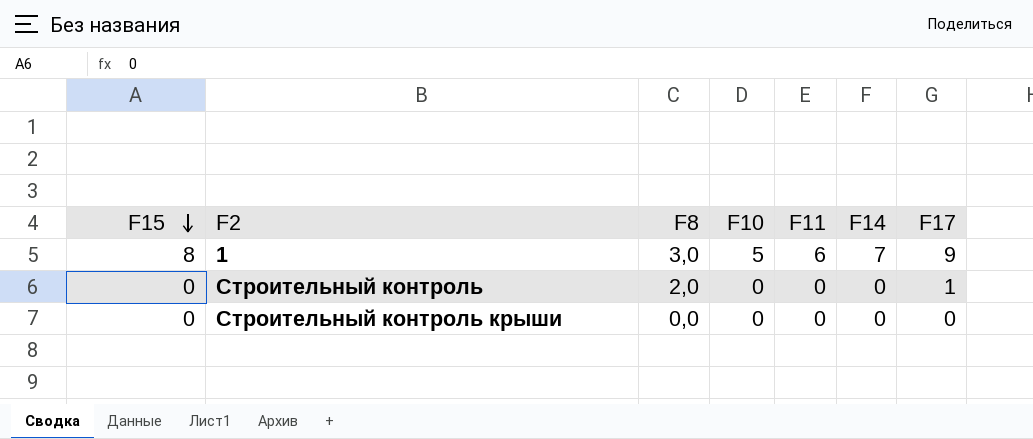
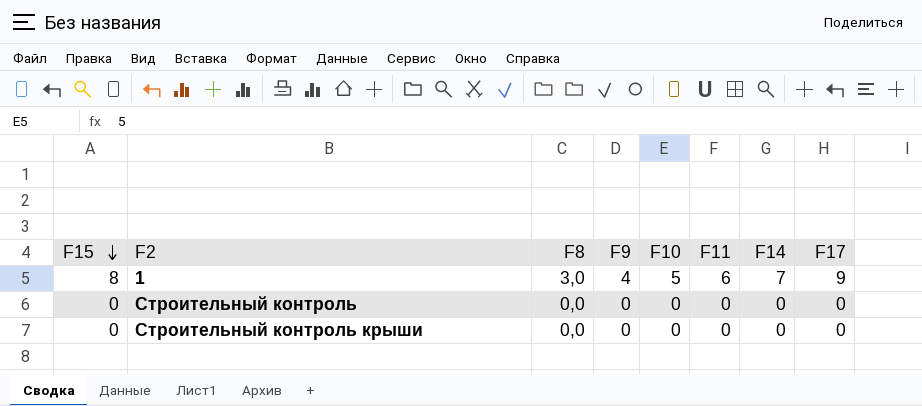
column F9 | position: none -> 4
Строительный контроль | F8: 2,0 -> 0,0
Строительный контроль | F17: 1 -> 0

